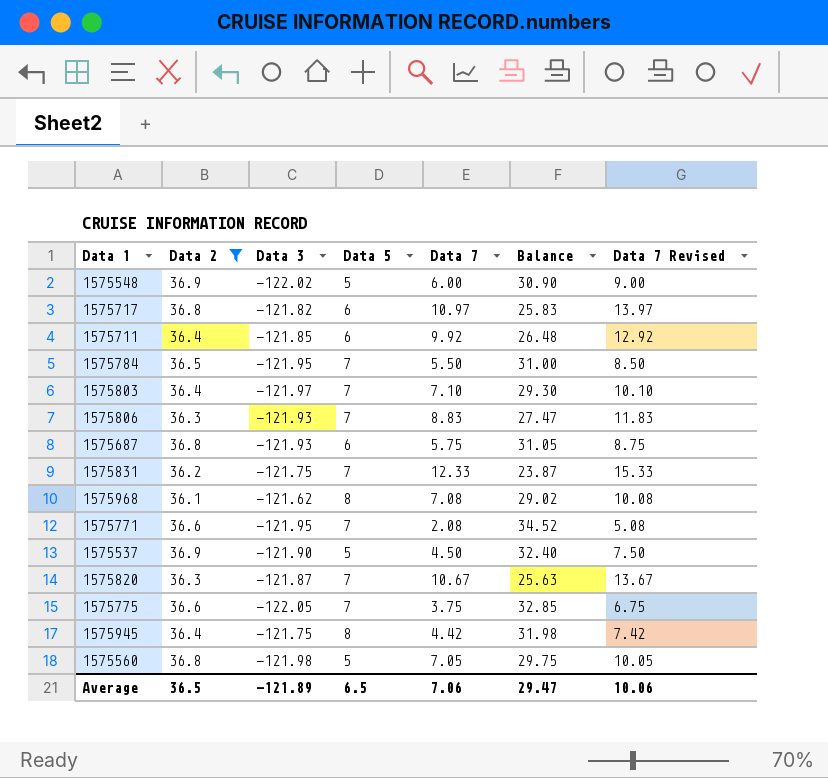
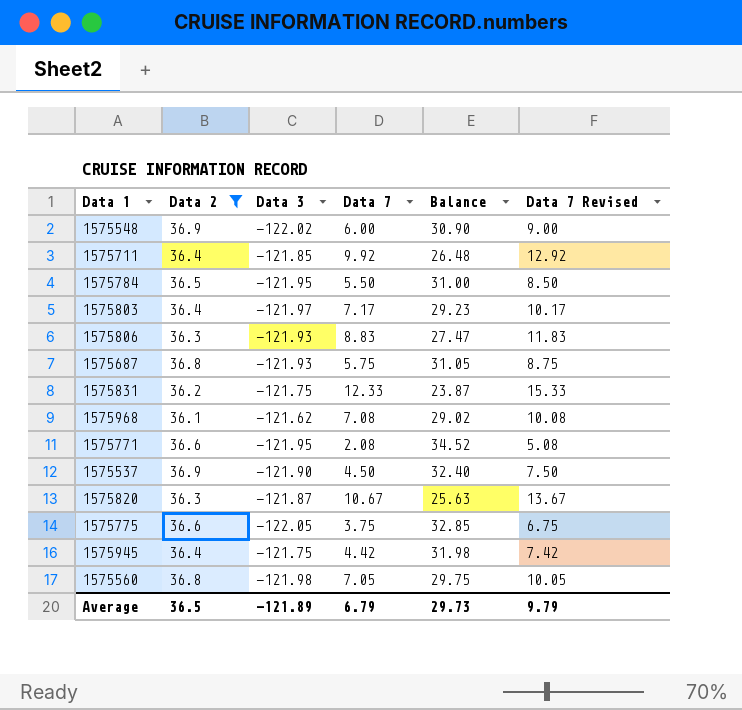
column Data 5 | position: 4 -> none
row 1575717: 36.8 | -121.82 | 6 | 10.97 | 25.83 | 13.97 -> none
1575803 | Data 7: 7.10 -> 7.17
1575803 | Balance: 29.30 -> 29.23
1575803 | Data 7 Revised: 10.10 -> 10.17
Average | Data 7: 7.06 -> 6.79
Average | Balance: 29.47 -> 29.73
Average | Data 7 Revised: 10.06 -> 9.79

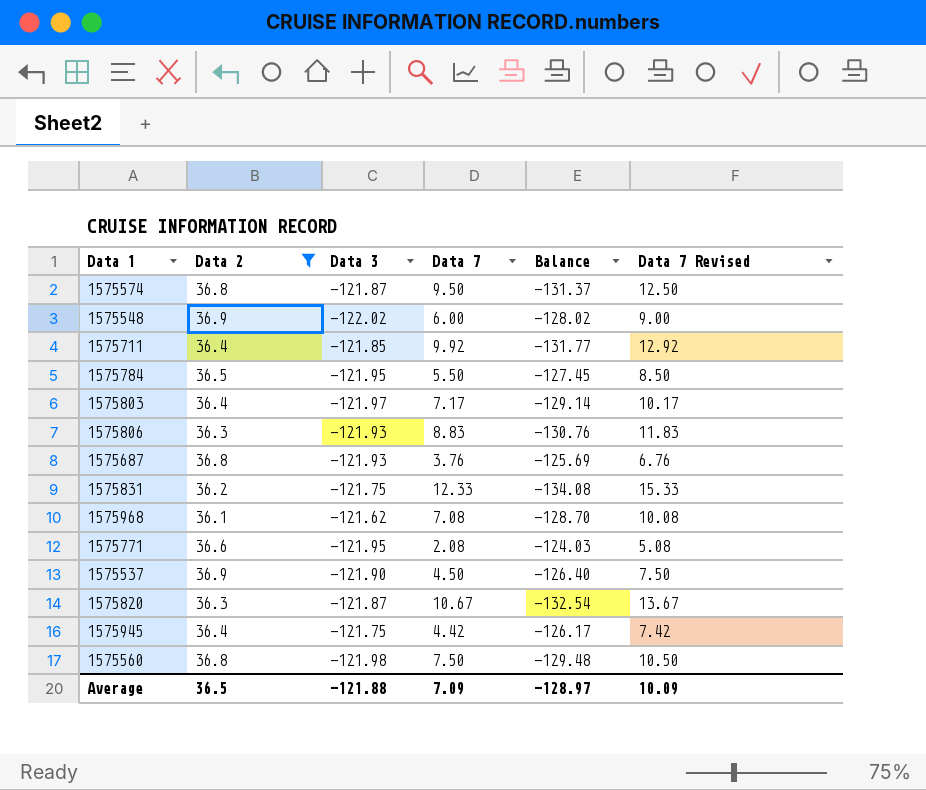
column Balance | formula: [Data 2] - [Data 7] -> [Data 3] - [Data 7]
row 1575775: 36.6 | -122.05 | 3.75 | 32.85 | 6.75 -> none
row 1575574: none -> 36.8 | -121.87 | 9.50 | -131.37 | 12.50
1575687 | Data 7: 5.75 -> 3.76
1575687 | Data 7 Revised: 8.75 -> 6.76
1575560 | Data 7: 7.05 -> 7.50
1575560 | Data 7 Revised: 10.05 -> 10.50
Average | Data 3: -121.89 -> -121.88
Average | Data 7: 6.79 -> 7.09
Average | Balance: 29.73 -> -128.97
Average | Data 7 Revised: 9.79 -> 10.09

